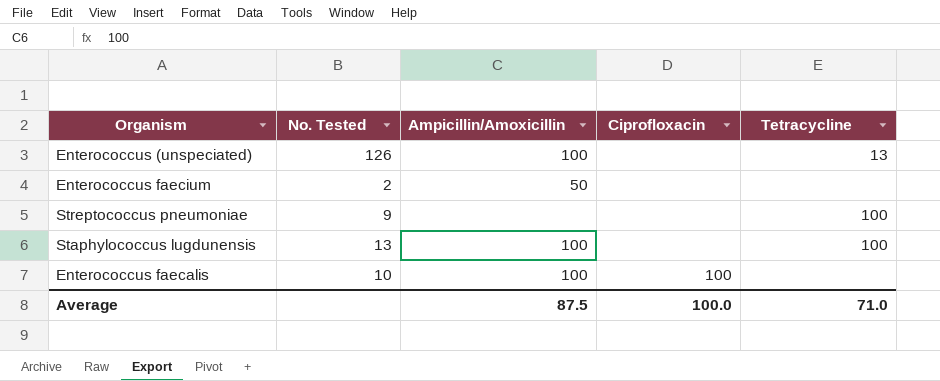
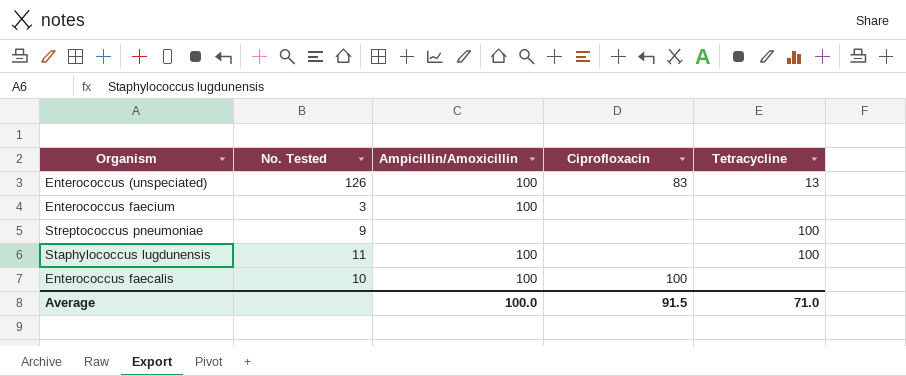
Enterococcus (unspeciated) | Ciprofloxacin: none -> 83
Enterococcus faecium | No. Tested: 2 -> 3
Enterococcus faecium | Ampicillin/Amoxicillin: 50 -> 100
Staphylococcus lugdunensis | No. Tested: 13 -> 11
Average | Ampicillin/Amoxicillin: 87.5 -> 100.0
Average | Ciprofloxacin: 100.0 -> 91.5

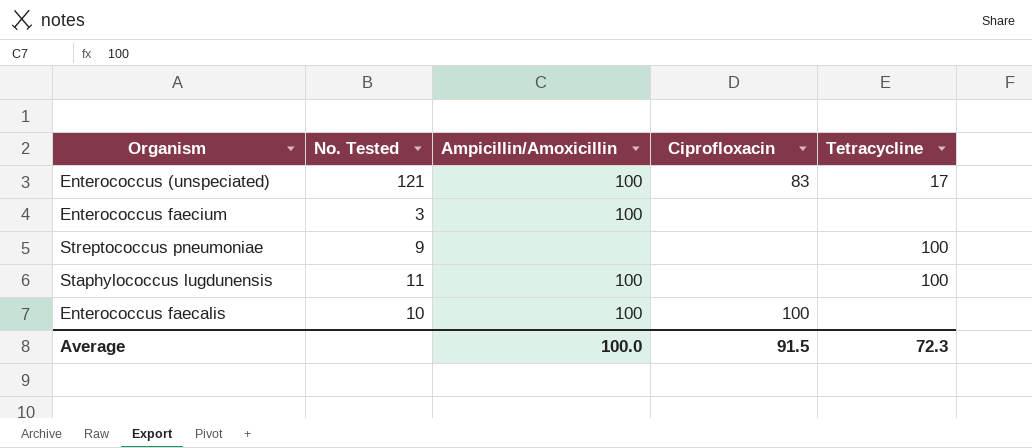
Enterococcus (unspeciated) | No. Tested: 126 -> 121
Enterococcus (unspeciated) | Tetracycline: 13 -> 17
Average | Tetracycline: 71.0 -> 72.3

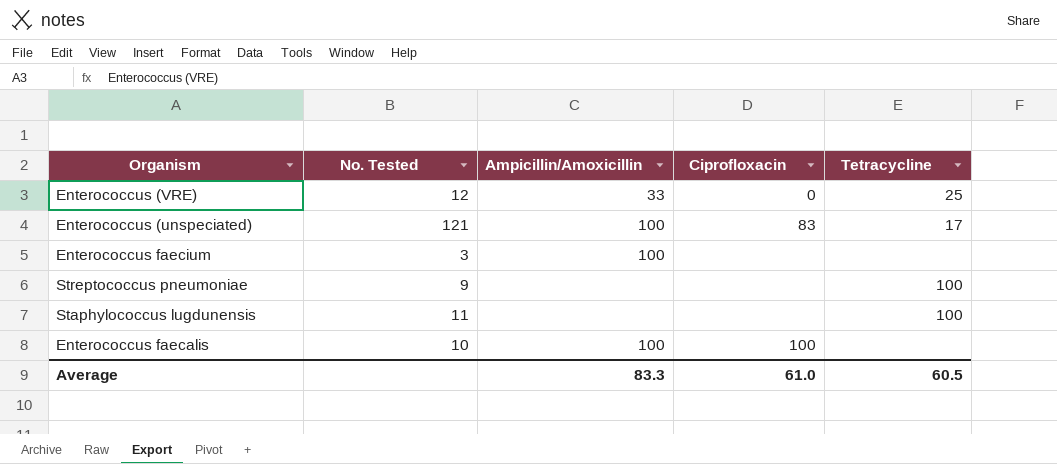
row Enterococcus (VRE): none -> 12 | 33 | 0 | 25
Staphylococcus lugdunensis | Ampicillin/Amoxicillin: 100 -> none
Average | Ampicillin/Amoxicillin: 100.0 -> 83.3
Average | Ciprofloxacin: 91.5 -> 61.0
Average | Tetracycline: 72.3 -> 60.5

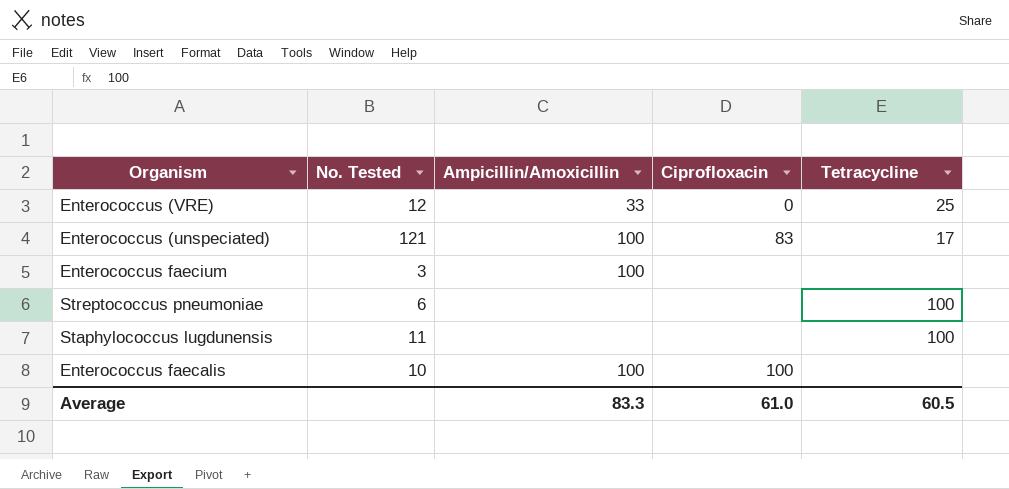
Streptococcus pneumoniae | No. Tested: 9 -> 6

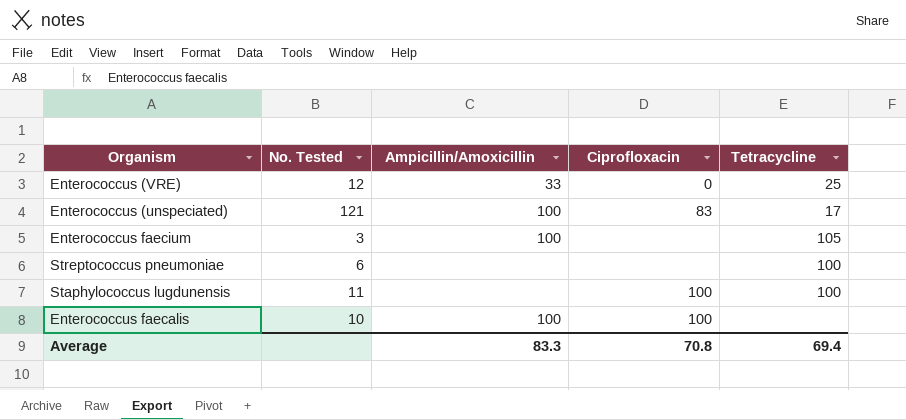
Enterococcus faecium | Tetracycline: none -> 105
Staphylococcus lugdunensis | Ciprofloxacin: none -> 100
Average | Ciprofloxacin: 61.0 -> 70.8
Average | Tetracycline: 60.5 -> 69.4

